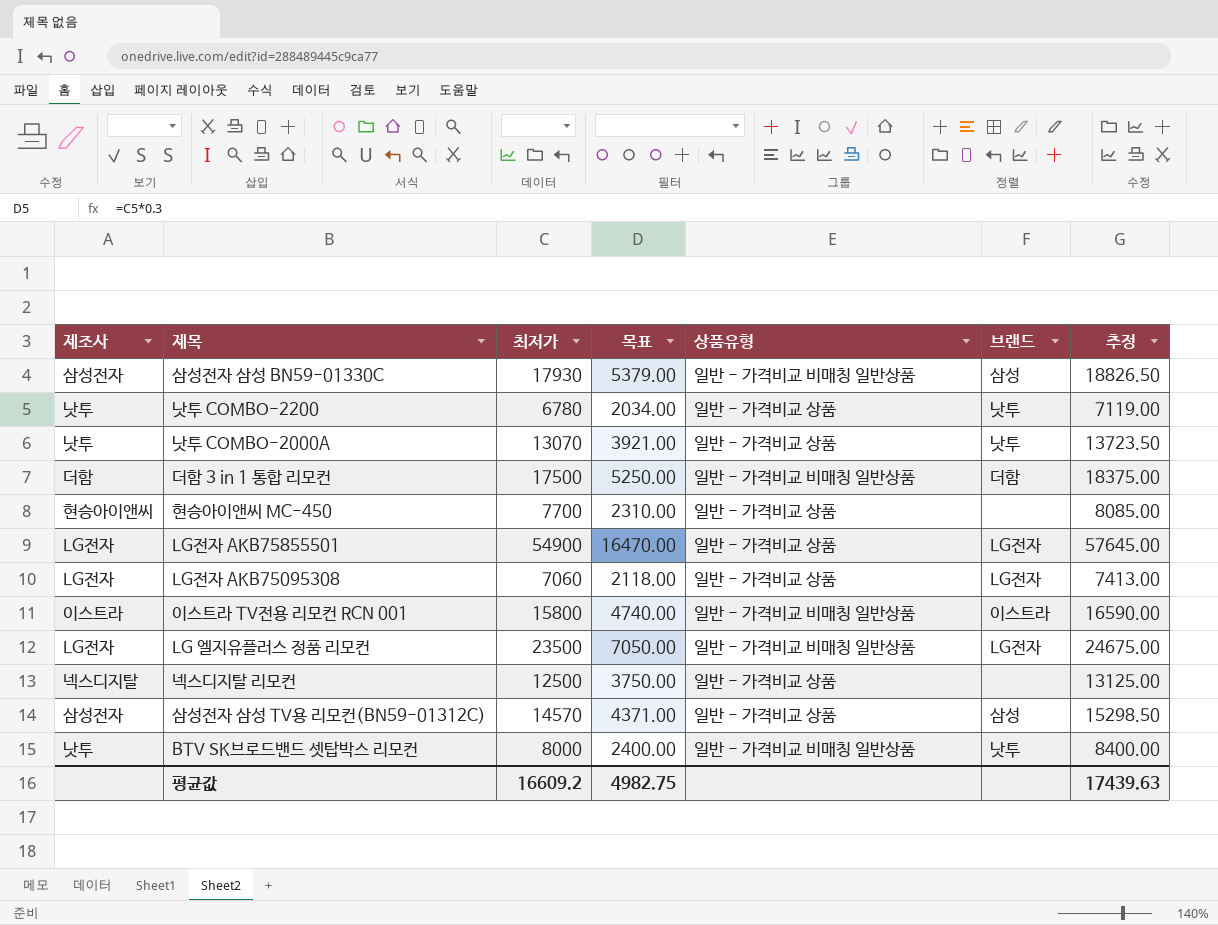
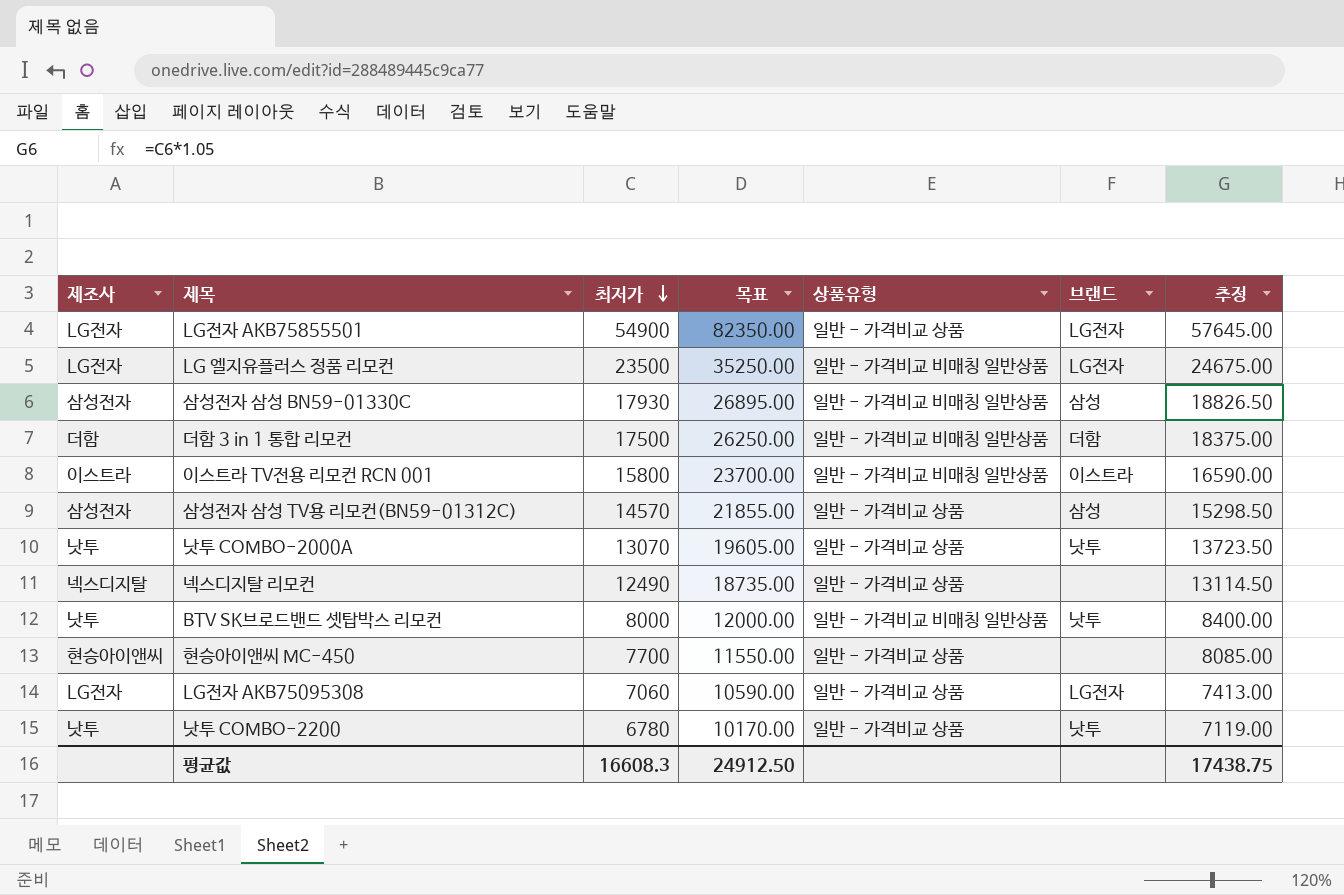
row order: none -> 최저가 descending
column 목표 | formula: [최저가] * 0.3 -> [최저가] * 1.5
넥스디지탈 리모컨 | 최저가: 12500 -> 12490
넥스디지탈 리모컨 | 추정: 13125.00 -> 13114.50
평균값 | 최저가: 16609.2 -> 16608.3
평균값 | 목표: 4982.75 -> 24912.50
평균값 | 추정: 17439.63 -> 17438.75

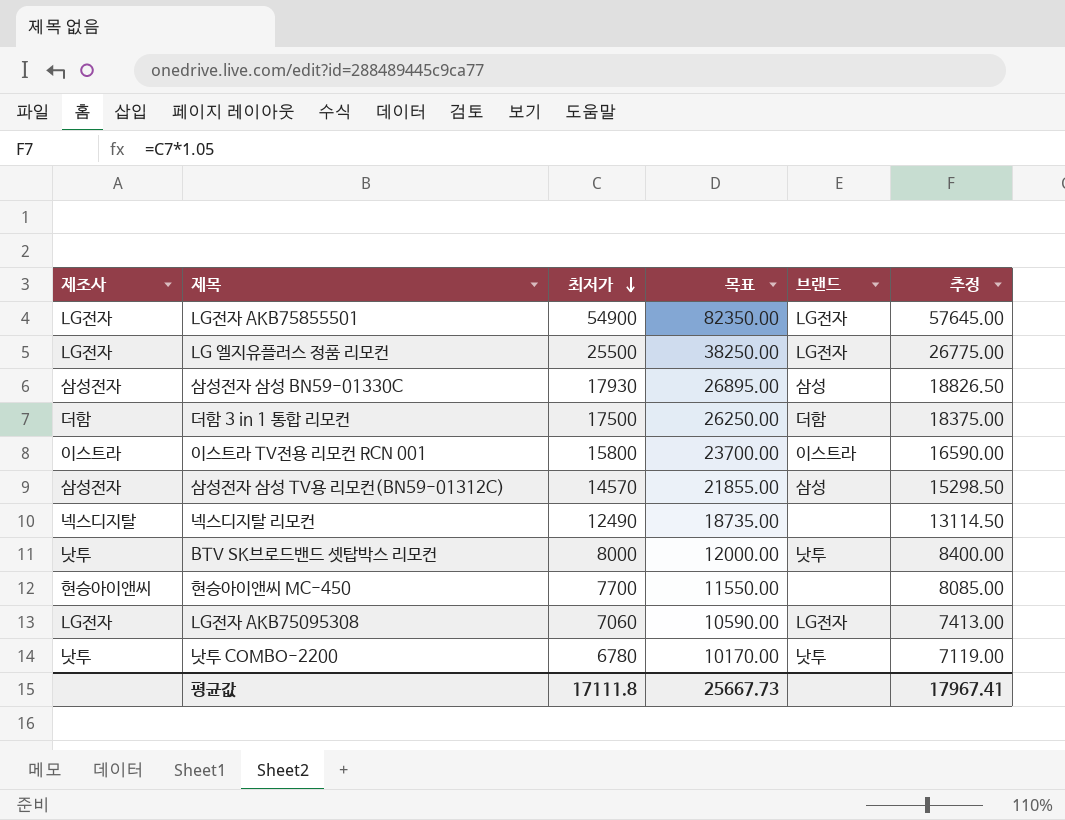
column 상품유형 | position: 5 -> none
row 낫투 COMBO-2000A: 낫투 | 13070 | 19605.00 | 일반 - 가격비교 상품 | 낫투 | 13723.50 -> none
LG 엘지유플러스 정품 리모컨 | 최저가: 23500 -> 25500
LG 엘지유플러스 정품 리모컨 | 목표: 35250.00 -> 38250.00
LG 엘지유플러스 정품 리모컨 | 추정: 24675.00 -> 26775.00
평균값 | 최저가: 16608.3 -> 17111.8
평균값 | 목표: 24912.50 -> 25667.73
평균값 | 추정: 17438.75 -> 17967.41

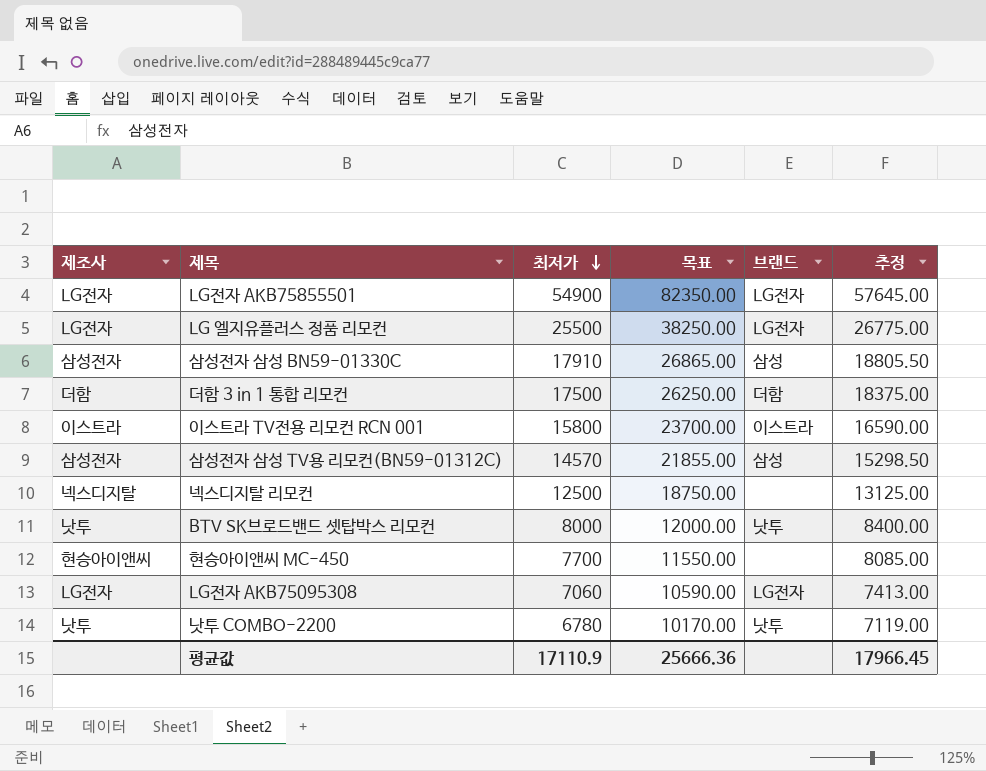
삼성전자 삼성 BN59-01330C | 최저가: 17930 -> 17910
삼성전자 삼성 BN59-01330C | 목표: 26895.00 -> 26865.00
삼성전자 삼성 BN59-01330C | 추정: 18826.50 -> 18805.50
넥스디지탈 리모컨 | 최저가: 12490 -> 12500
넥스디지탈 리모컨 | 목표: 18735.00 -> 18750.00
넥스디지탈 리모컨 | 추정: 13114.50 -> 13125.00
평균값 | 최저가: 17111.8 -> 17110.9
평균값 | 목표: 25667.73 -> 25666.36
평균값 | 추정: 17967.41 -> 17966.45

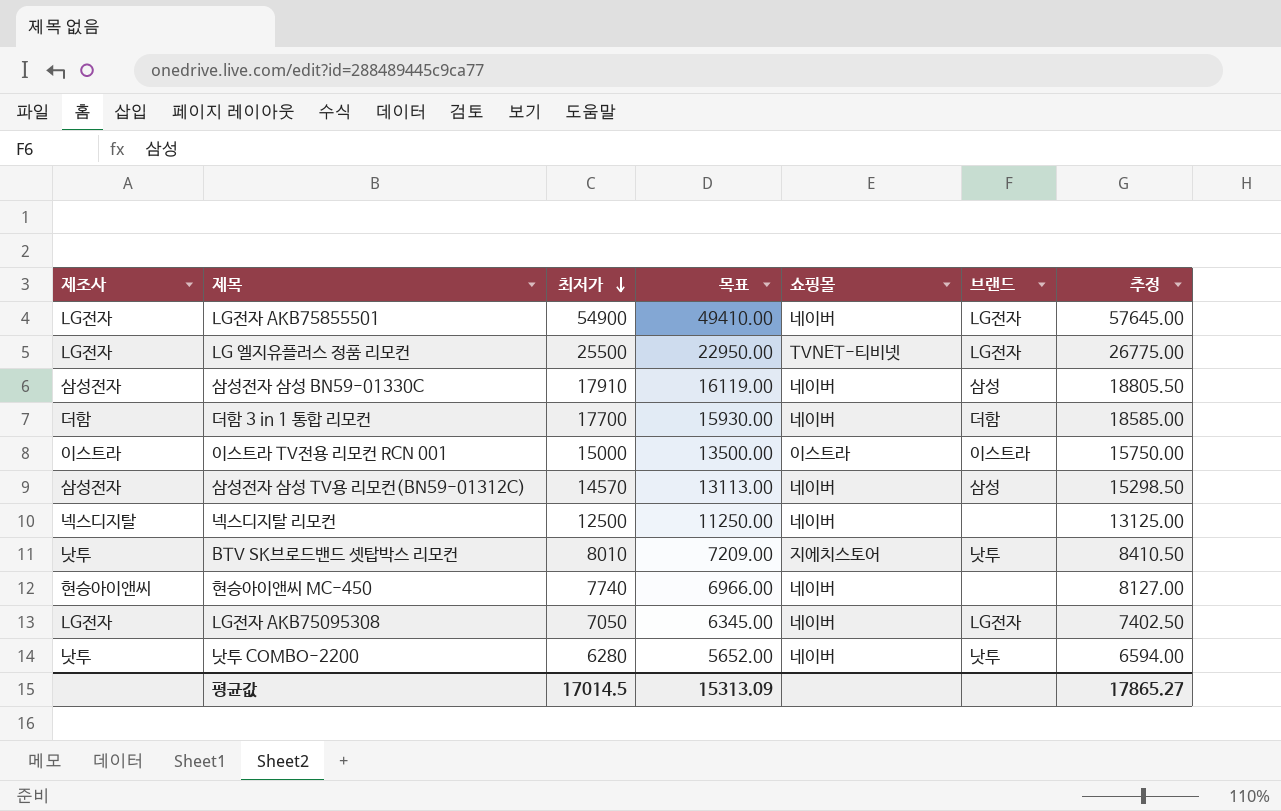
column 목표 | formula: [최저가] * 1.5 -> [최저가] * 0.9
column 쇼핑몰 | position: none -> 5
더함 3 in 1 통합 리모컨 | 최저가: 17500 -> 17700
더함 3 in 1 통합 리모컨 | 추정: 18375.00 -> 18585.00
이스트라 TV전용 리모컨 RCN 001 | 최저가: 15800 -> 15000
이스트라 TV전용 리모컨 RCN 001 | 추정: 16590.00 -> 15750.00
BTV SK브로드밴드 셋탑박스 리모컨 | 최저가: 8000 -> 8010
BTV SK브로드밴드 셋탑박스 리모컨 | 추정: 8400.00 -> 8410.50
현승아이앤씨 MC-450 | 최저가: 7700 -> 7740
현승아이앤씨 MC-450 | 추정: 8085.00 -> 8127.00
LG전자 AKB75095308 | 최저가: 7060 -> 7050
LG전자 AKB75095308 | 추정: 7413.00 -> 7402.50
낫투 COMBO-2200 | 최저가: 6780 -> 6280
낫투 COMBO-2200 | 추정: 7119.00 -> 6594.00
평균값 | 최저가: 17110.9 -> 17014.5
평균값 | 목표: 25666.36 -> 15313.09
평균값 | 추정: 17966.45 -> 17865.27

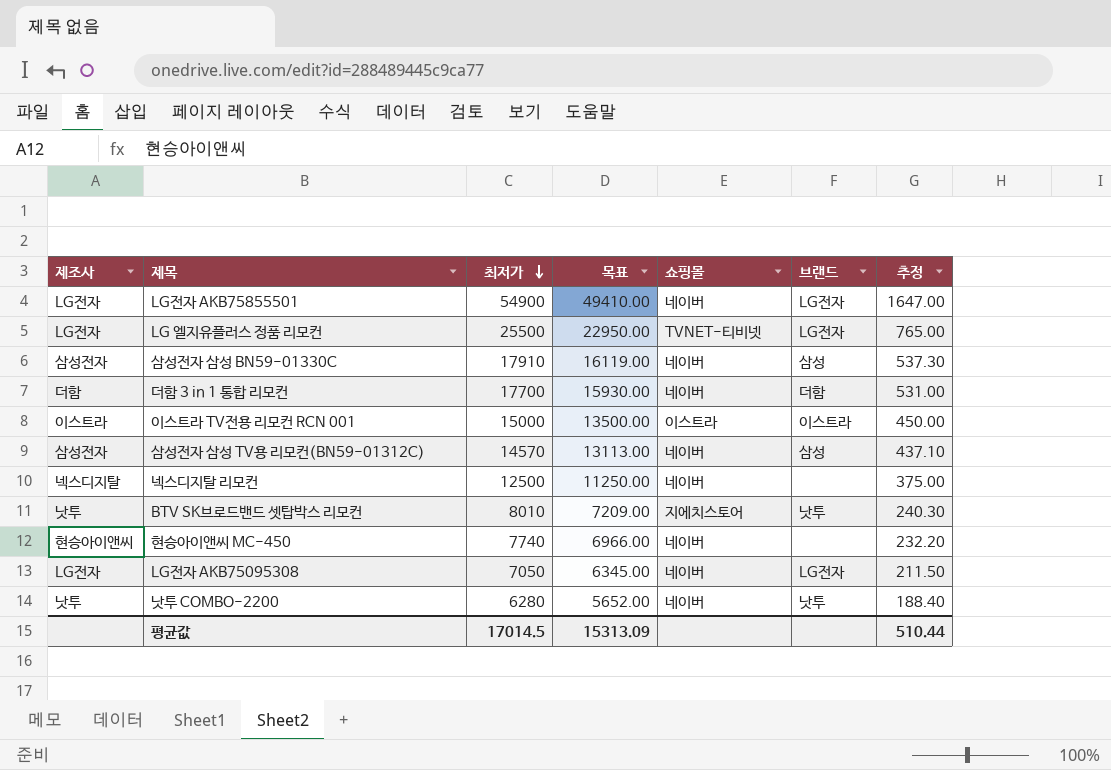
column 추정 | formula: [최저가] * 1.05 -> [최저가] * 0.03
평균값 | 추정: 17865.27 -> 510.44

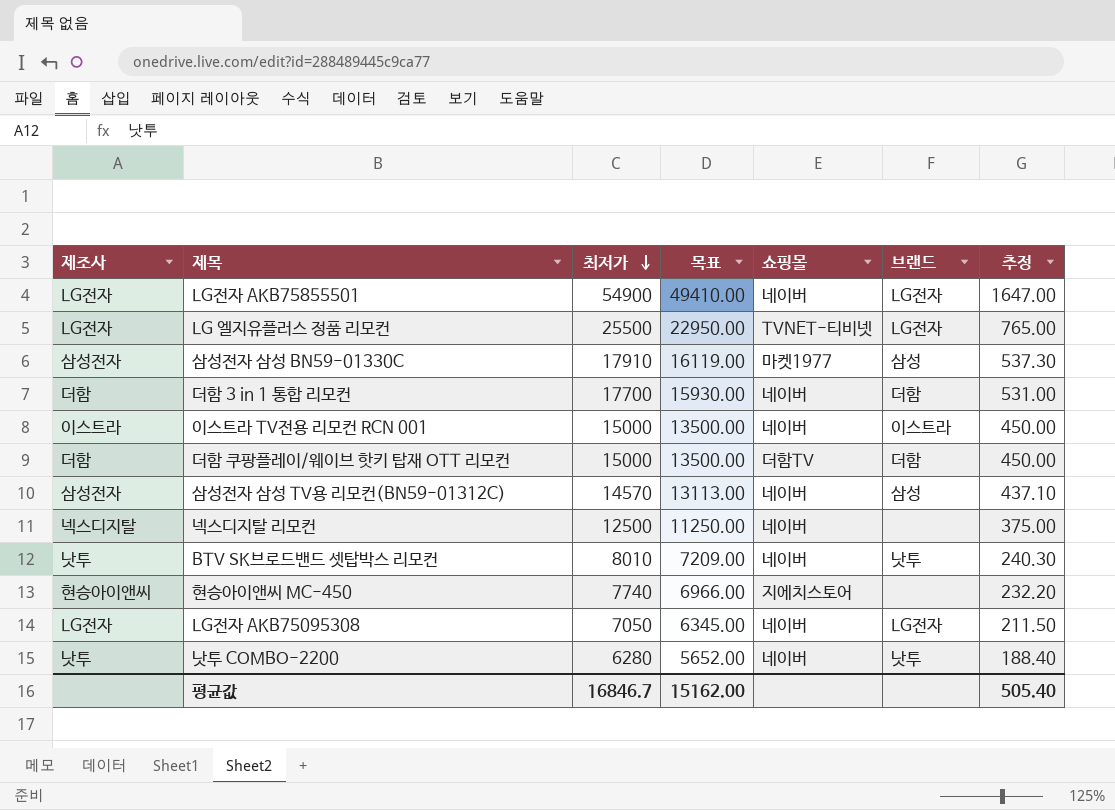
삼성전자 삼성 BN59-01330C | 쇼핑몰: 네이버 -> 마켓1977
이스트라 TV전용 리모컨 RCN 001 | 쇼핑몰: 이스트라 -> 네이버
row 더함 쿠팡플레이/웨이브 핫키 탑재 OTT 리모컨: none -> 더함 | 15000 | 13500.00 | 더함TV | 더함 | 450.00
BTV SK브로드밴드 셋탑박스 리모컨 | 쇼핑몰: 지에치스토어 -> 네이버
현승아이앤씨 MC-450 | 쇼핑몰: 네이버 -> 지에치스토어
평균값 | 최저가: 17014.5 -> 16846.7
평균값 | 목표: 15313.09 -> 15162.00
평균값 | 추정: 510.44 -> 505.40

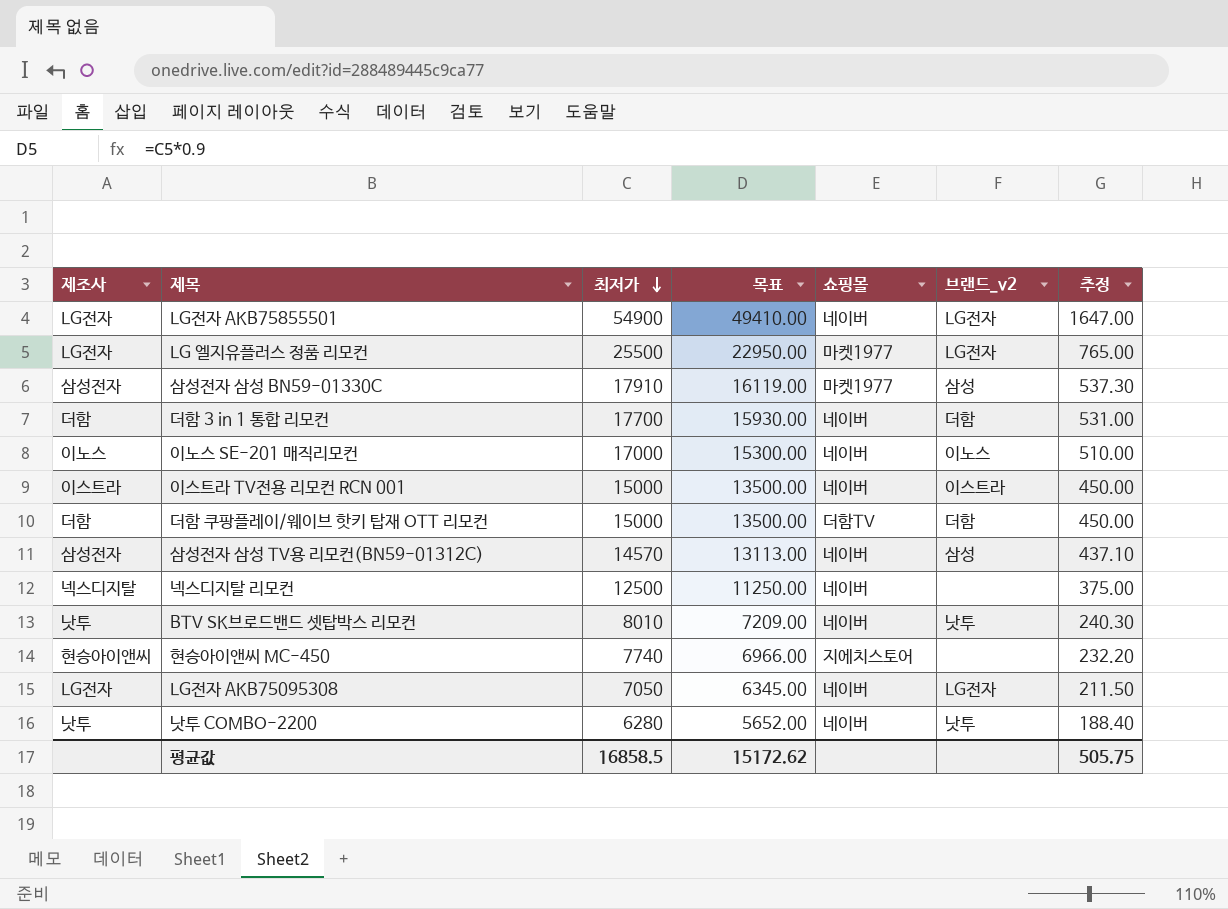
column name: 브랜드 -> 브랜드_v2
LG 엘지유플러스 정품 리모컨 | 쇼핑몰: TVNET-티비넷 -> 마켓1977
row 이노스 SE-201 매직리모컨: none -> 이노스 | 17000 | 15300.00 | 네이버 | 이노스 | 510.00
평균값 | 최저가: 16846.7 -> 16858.5
평균값 | 목표: 15162.00 -> 15172.62
평균값 | 추정: 505.40 -> 505.75

